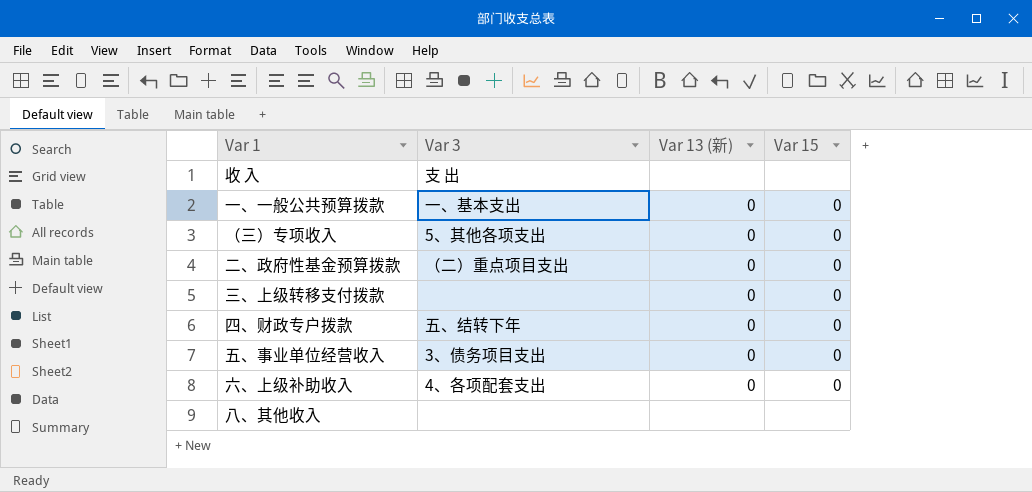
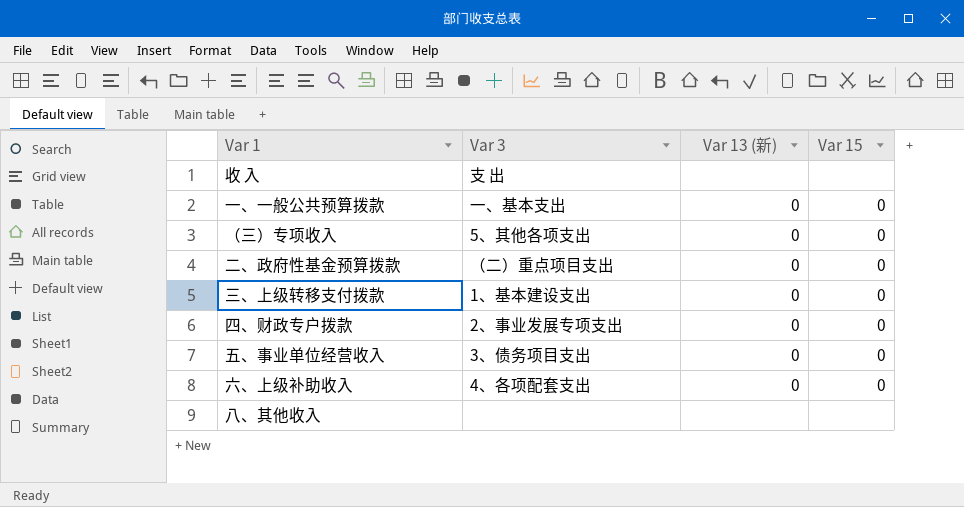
三、上级转移支付拨款 | Var 3: none -> 1、基本建设支出
四、财政专户拨款 | Var 3: 五、结转下年 -> 2、事业发展专项支出

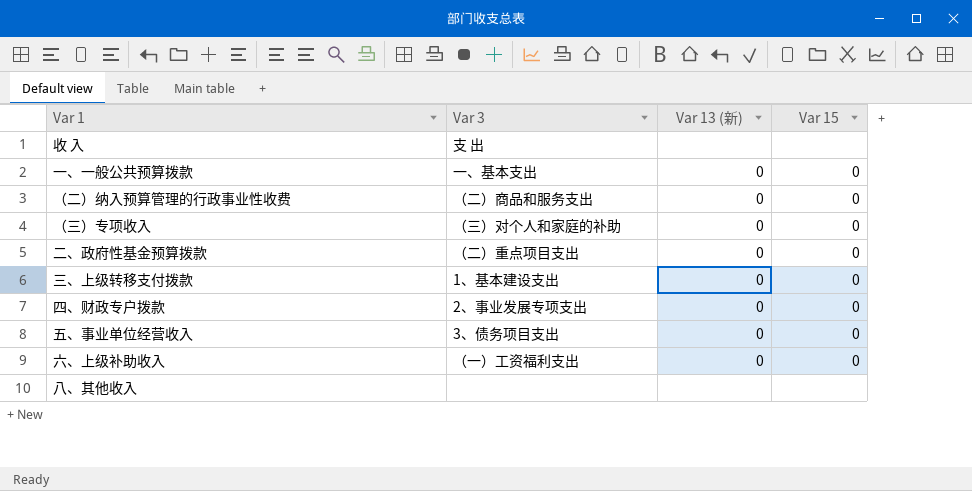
row （二）纳入预算管理的行政事业性收费: none -> （二）商品和服务支出 | 0 | 0
（三）专项收入 | Var 3: 5、其他各项支出 -> （三）对个人和家庭的补助
六、上级补助收入 | Var 3: 4、各项配套支出 -> （一）工资福利支出

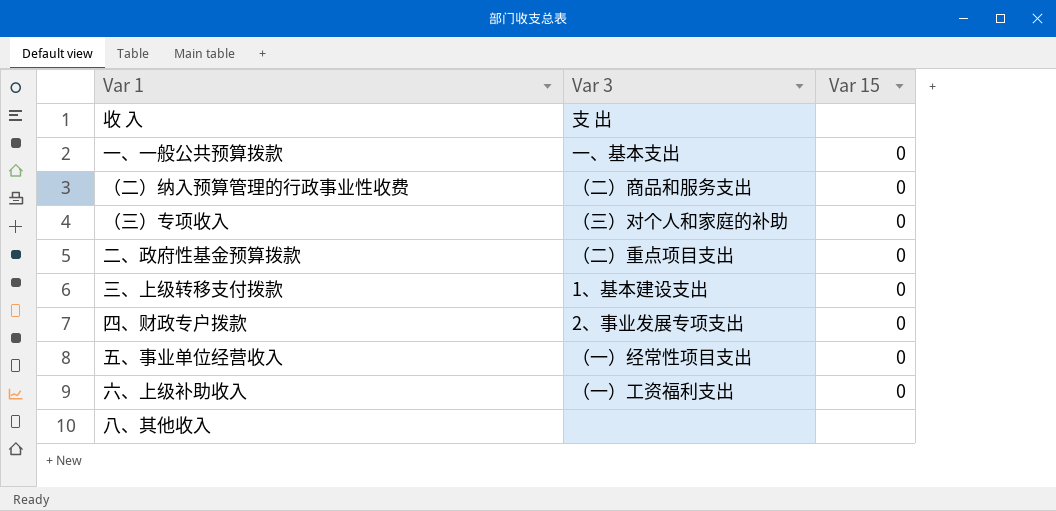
column Var 13 (新) | position: 3 -> none
五、事业单位经营收入 | Var 3: 3、债务项目支出 -> （一）经常性项目支出

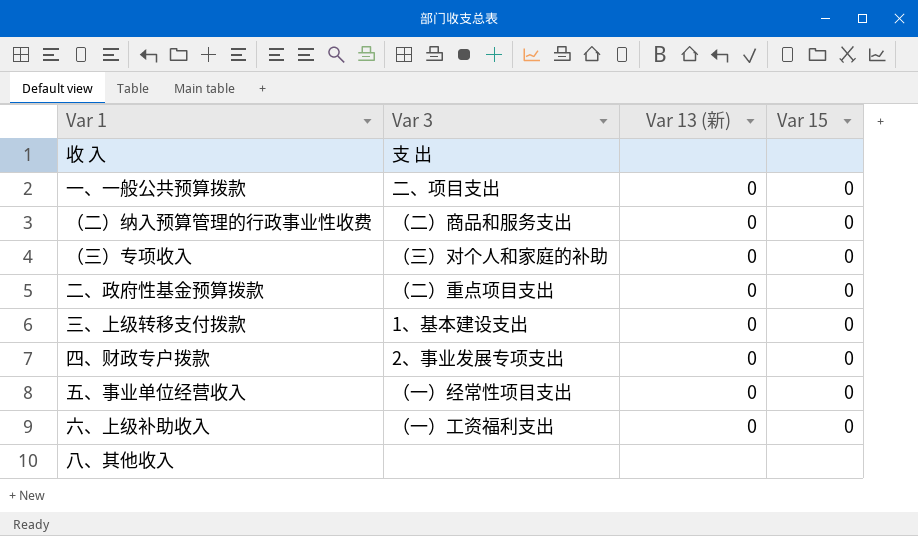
column Var 13 (新) | position: none -> 3
一、一般公共预算拨款 | Var 3: 一、基本支出 -> 二、项目支出

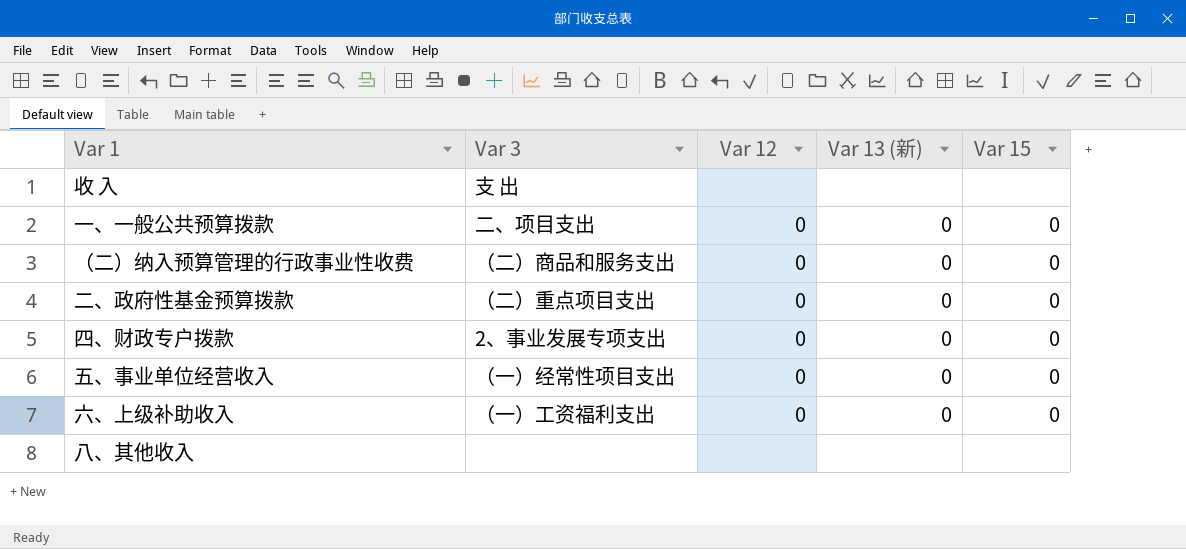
column Var 12 | position: none -> 3
row （三）专项收入: （三）对个人和家庭的补助 | 0 | 0 -> none
row 三、上级转移支付拨款: 1、基本建设支出 | 0 | 0 -> none

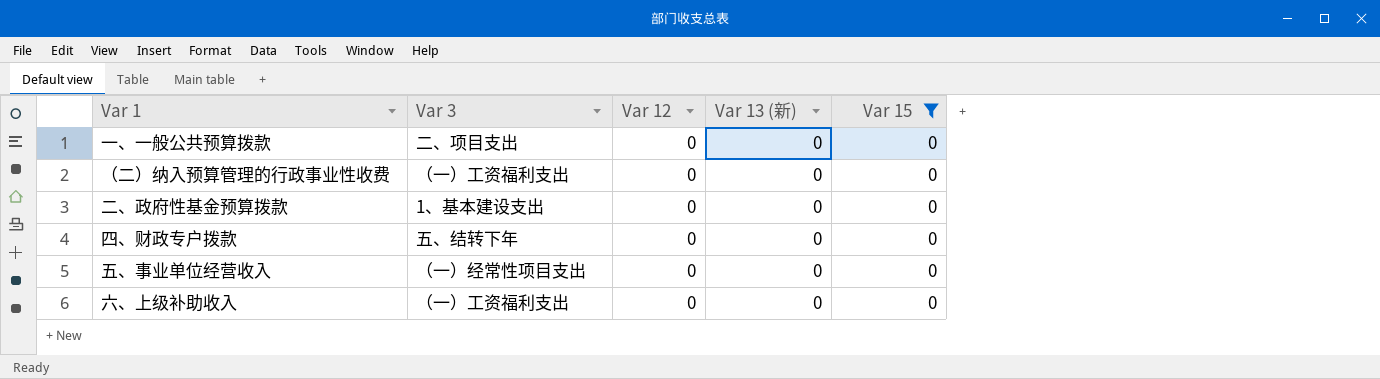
filter: none -> Var 15 = 0
（二）纳入预算管理的行政事业性收费 | Var 3: （二）商品和服务支出 -> （一）工资福利支出
二、政府性基金预算拨款 | Var 3: （二）重点项目支出 -> 1、基本建设支出
四、财政专户拨款 | Var 3: 2、事业发展专项支出 -> 五、结转下年

